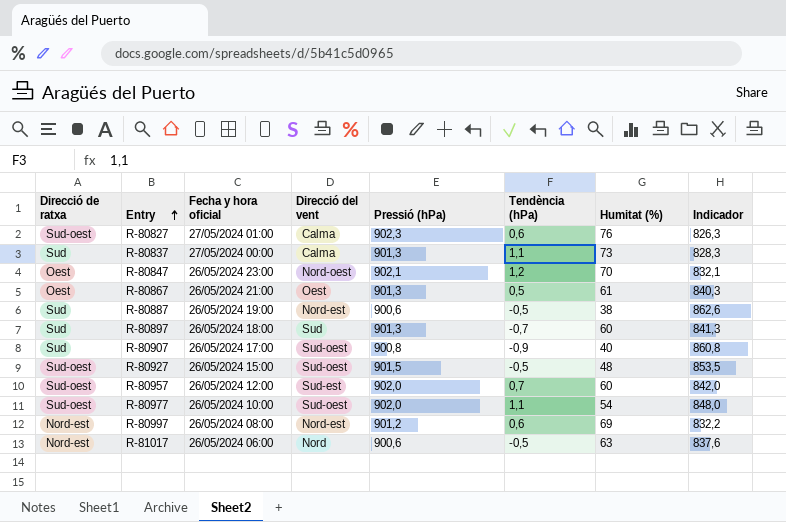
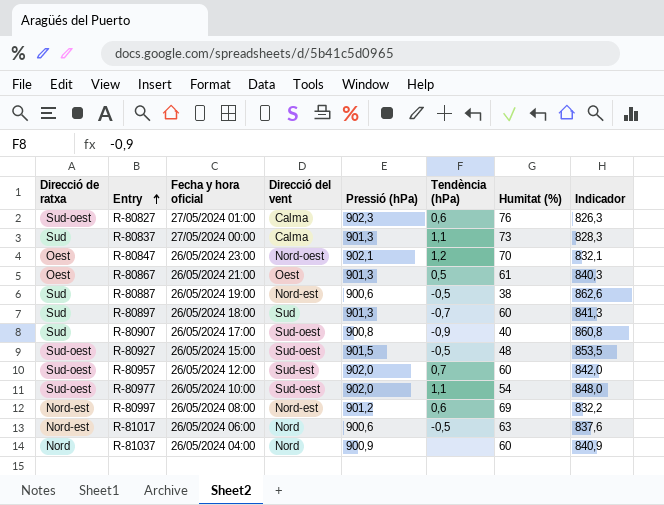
row R-81037: none -> Nord | 26/05/2024 04:00 | Nord | 900,9 | none | 60 | 840,9

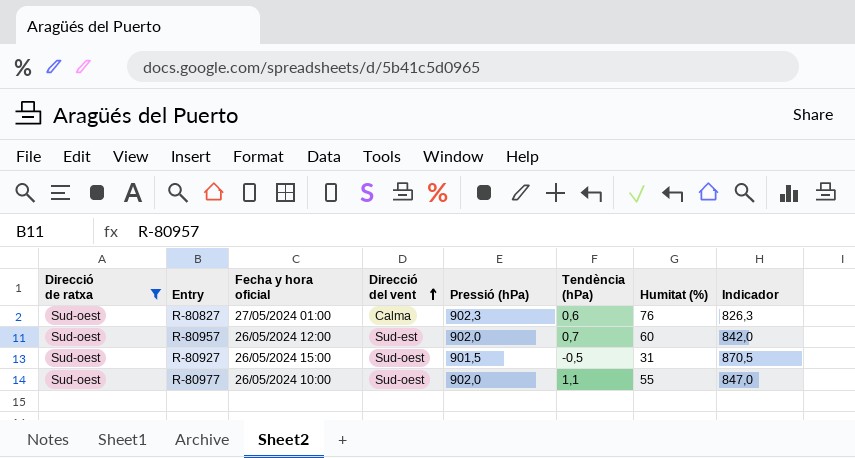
filter: none -> Direcció de ratxa = Sud-oest
row order: Entry ascending -> Direcció del vent ascending
R-80927 | Humitat (%): 48 -> 31
R-80927 | Indicador: 853,5 -> 870,5
R-80977 | Humitat (%): 54 -> 55
R-80977 | Indicador: 848,0 -> 847,0

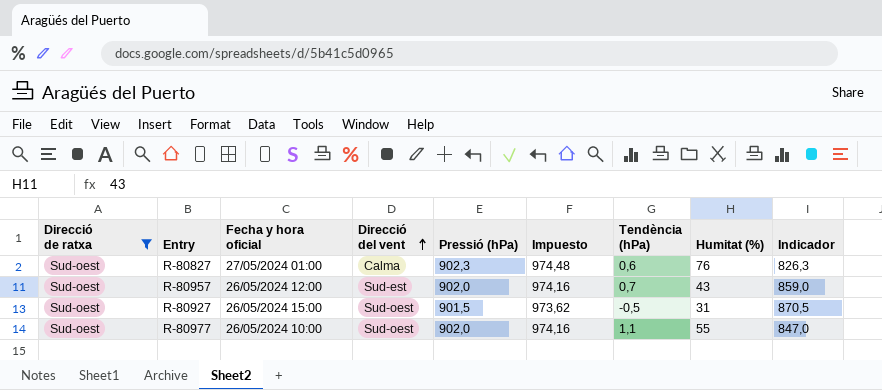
column Impuesto | formula: none -> [Pressió (hPa)] * 1,08
R-80957 | Humitat (%): 60 -> 43
R-80957 | Indicador: 842,0 -> 859,0

